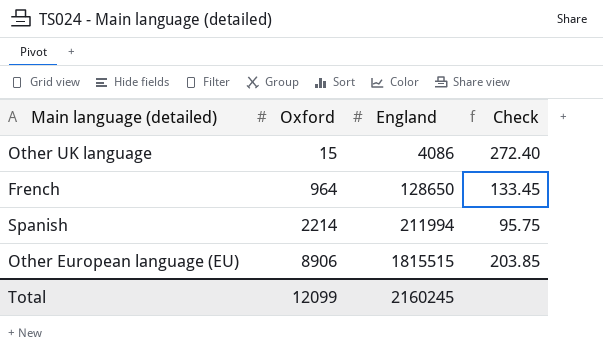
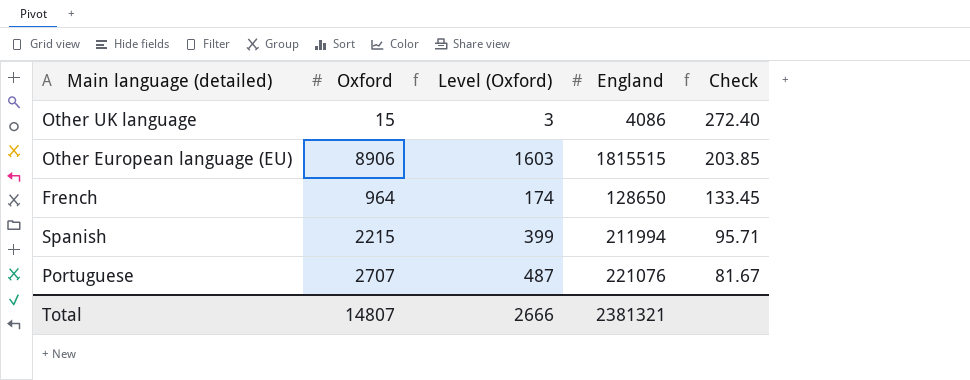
row order: Oxford ascending -> Check descending
column Level (Oxford) | formula: none -> [Oxford] * 0.18
Spanish | Oxford: 2214 -> 2215
Spanish | Check: 95.75 -> 95.71
row Portuguese: none -> 2707 | 487 | 221076 | 81.67
Total | Oxford: 12099 -> 14807
Total | England: 2160245 -> 2381321

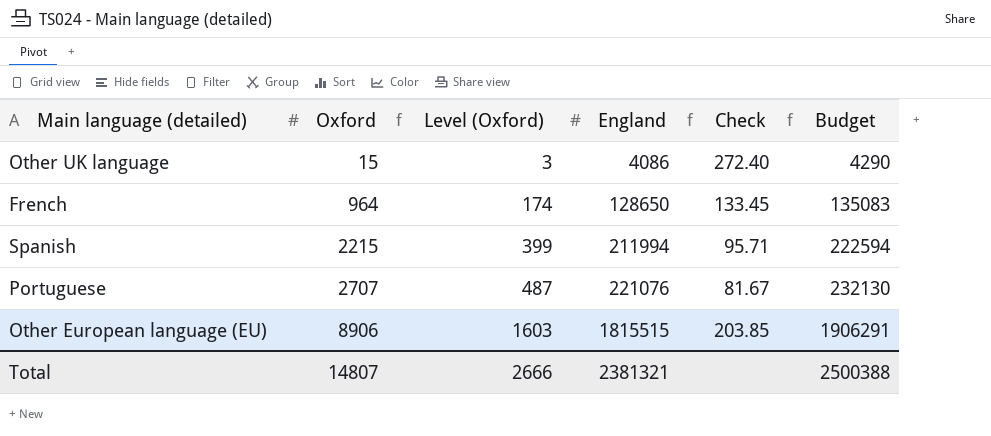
row order: Check descending -> Oxford ascending
column Budget | formula: none -> [England] * 1.05

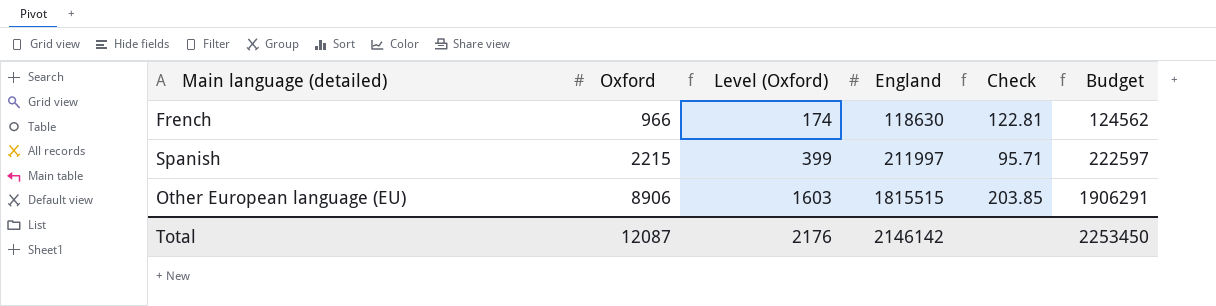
row Other UK language: 15 | 3 | 4086 | 272.40 | 4290 -> none
row Portuguese: 2707 | 487 | 221076 | 81.67 | 232130 -> none
French | Oxford: 964 -> 966
French | England: 128650 -> 118630
French | Check: 133.45 -> 122.81
French | Budget: 135083 -> 124562
Spanish | England: 211994 -> 211997
Spanish | Budget: 222594 -> 222597
Total | Oxford: 14807 -> 12087
Total | Level (Oxford): 2666 -> 2176
Total | England: 2381321 -> 2146142
Total | Budget: 2500388 -> 2253450

